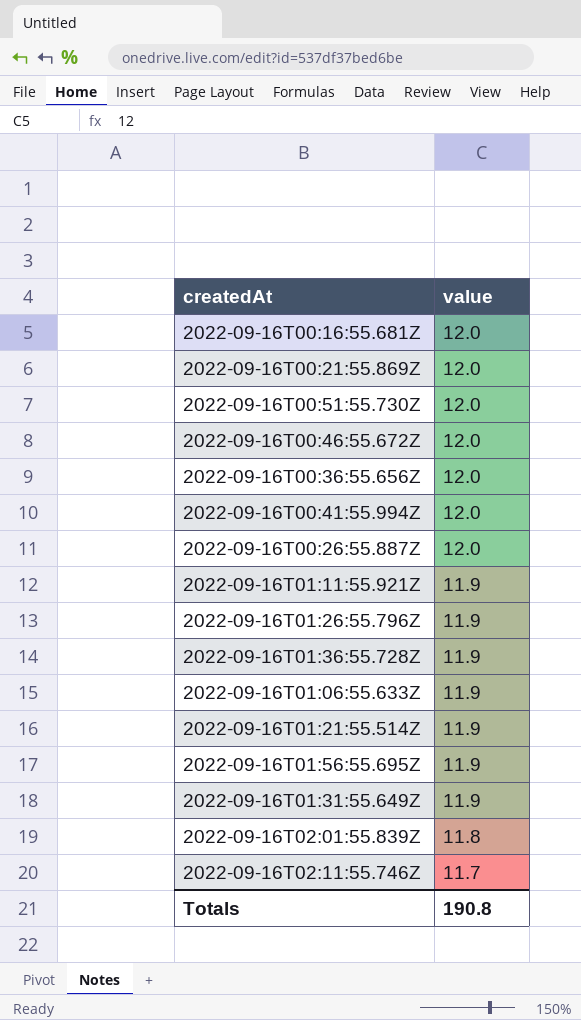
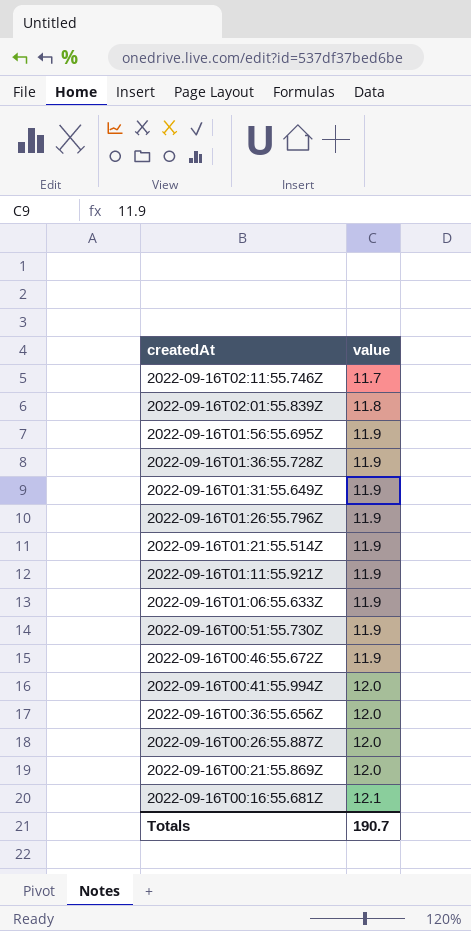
row order: value descending -> createdAt descending
2022-09-16T00:51:55.730Z | value: 12.0 -> 11.9
2022-09-16T00:46:55.672Z | value: 12.0 -> 11.9
2022-09-16T00:16:55.681Z | value: 12.0 -> 12.1
Totals | value: 190.8 -> 190.7

